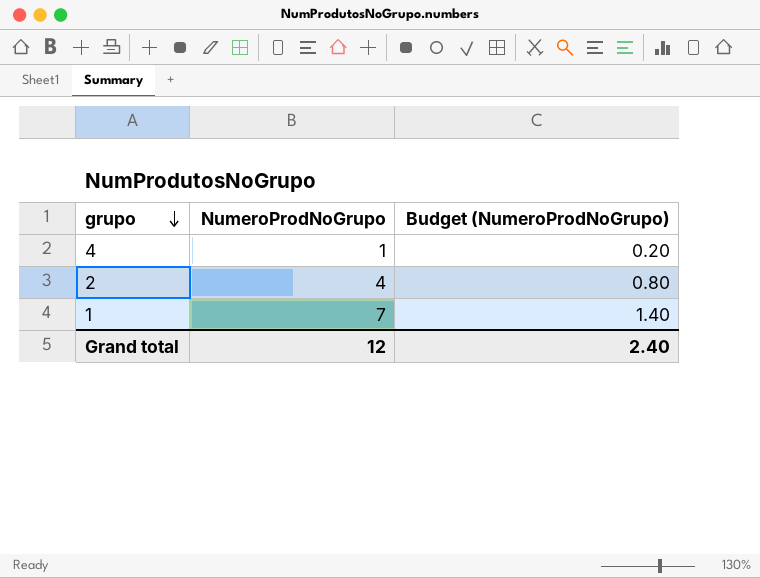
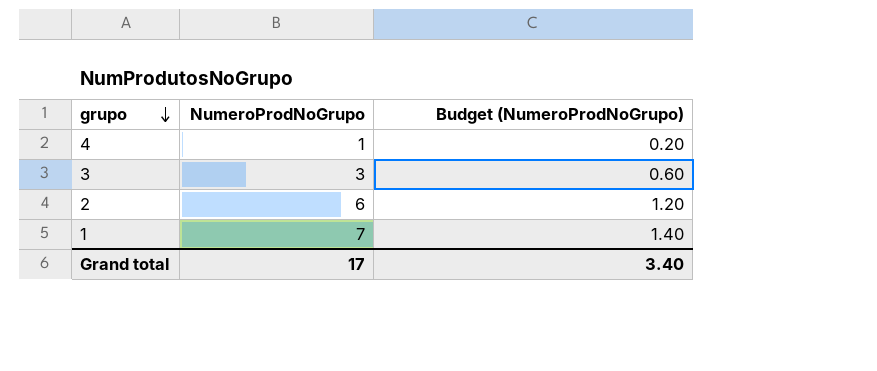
row 3: none -> 3 | 0.60
2 | NumeroProdNoGrupo: 4 -> 6
2 | Budget (NumeroProdNoGrupo): 0.80 -> 1.20
Grand total | NumeroProdNoGrupo: 12 -> 17
Grand total | Budget (NumeroProdNoGrupo): 2.40 -> 3.40

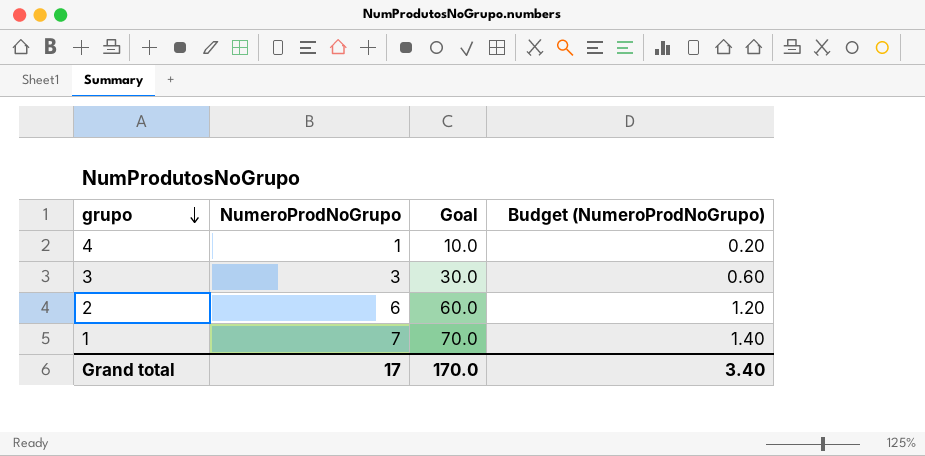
column Goal | formula: none -> [NumeroProdNoGrupo] * 10

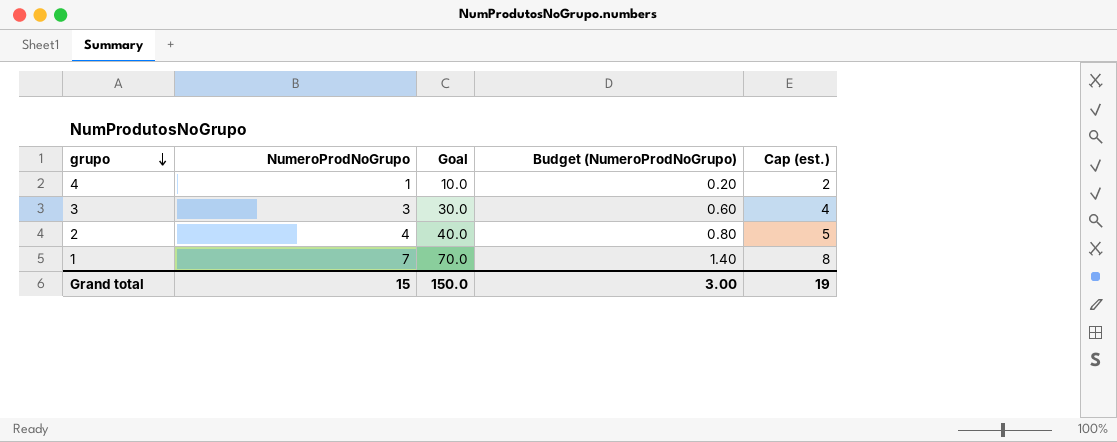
column Cap (est.) | formula: none -> [NumeroProdNoGrupo] + 1
2 | NumeroProdNoGrupo: 6 -> 4
2 | Goal: 60.0 -> 40.0
2 | Budget (NumeroProdNoGrupo): 1.20 -> 0.80
Grand total | NumeroProdNoGrupo: 17 -> 15
Grand total | Goal: 170.0 -> 150.0
Grand total | Budget (NumeroProdNoGrupo): 3.40 -> 3.00

